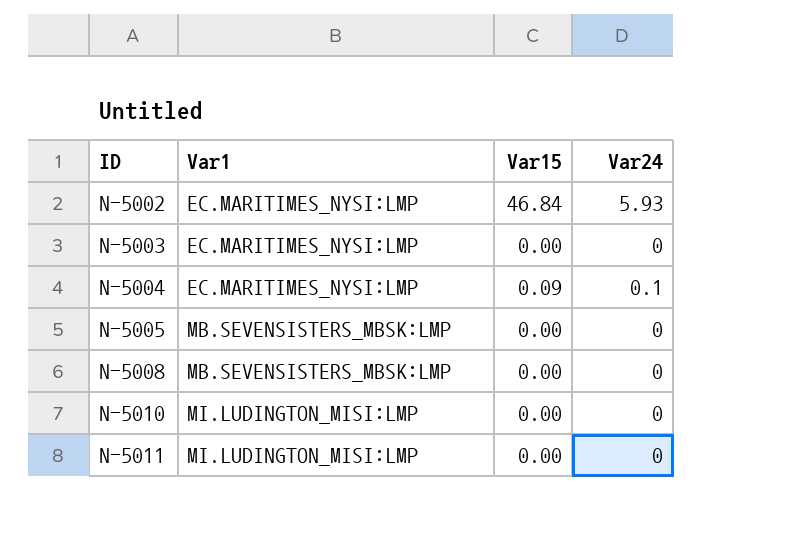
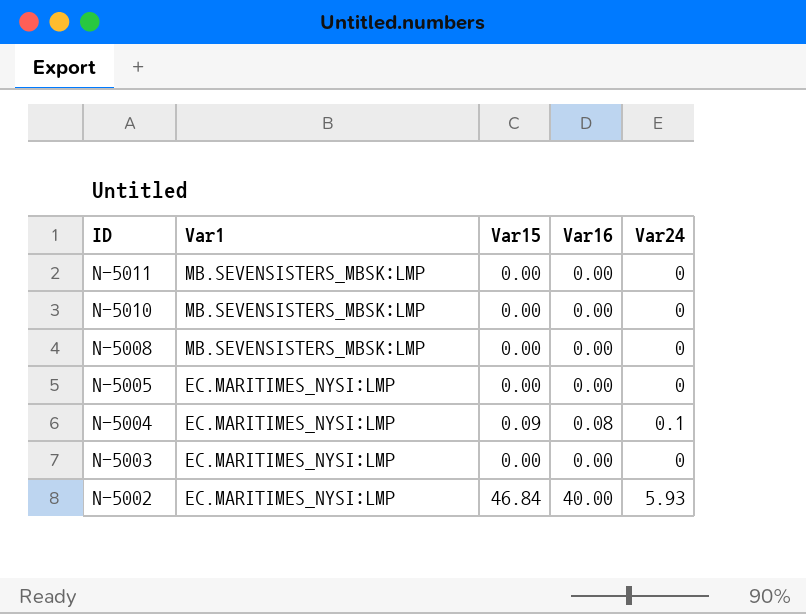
row order: ID ascending -> ID descending
column Var16 | position: none -> 4
N-5011 | Var1: MI.LUDINGTON_MISI:LMP -> MB.SEVENSISTERS_MBSK:LMP
N-5010 | Var1: MI.LUDINGTON_MISI:LMP -> MB.SEVENSISTERS_MBSK:LMP
N-5005 | Var1: MB.SEVENSISTERS_MBSK:LMP -> EC.MARITIMES_NYSI:LMP

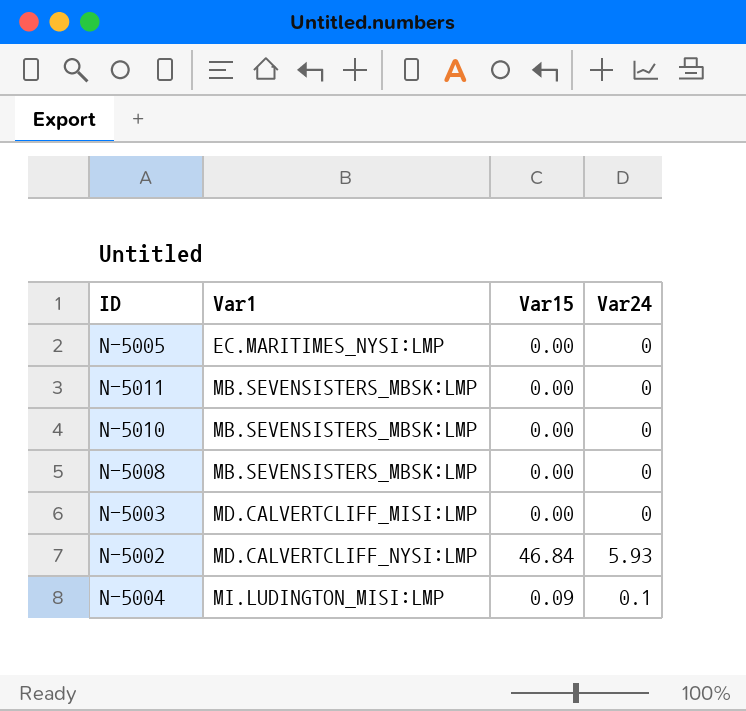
row order: ID descending -> Var1 ascending
column Var16 | position: 4 -> none
N-5003 | Var1: EC.MARITIMES_NYSI:LMP -> MD.CALVERTCLIFF_MISI:LMP
N-5002 | Var1: EC.MARITIMES_NYSI:LMP -> MD.CALVERTCLIFF_NYSI:LMP
N-5004 | Var1: EC.MARITIMES_NYSI:LMP -> MI.LUDINGTON_MISI:LMP

